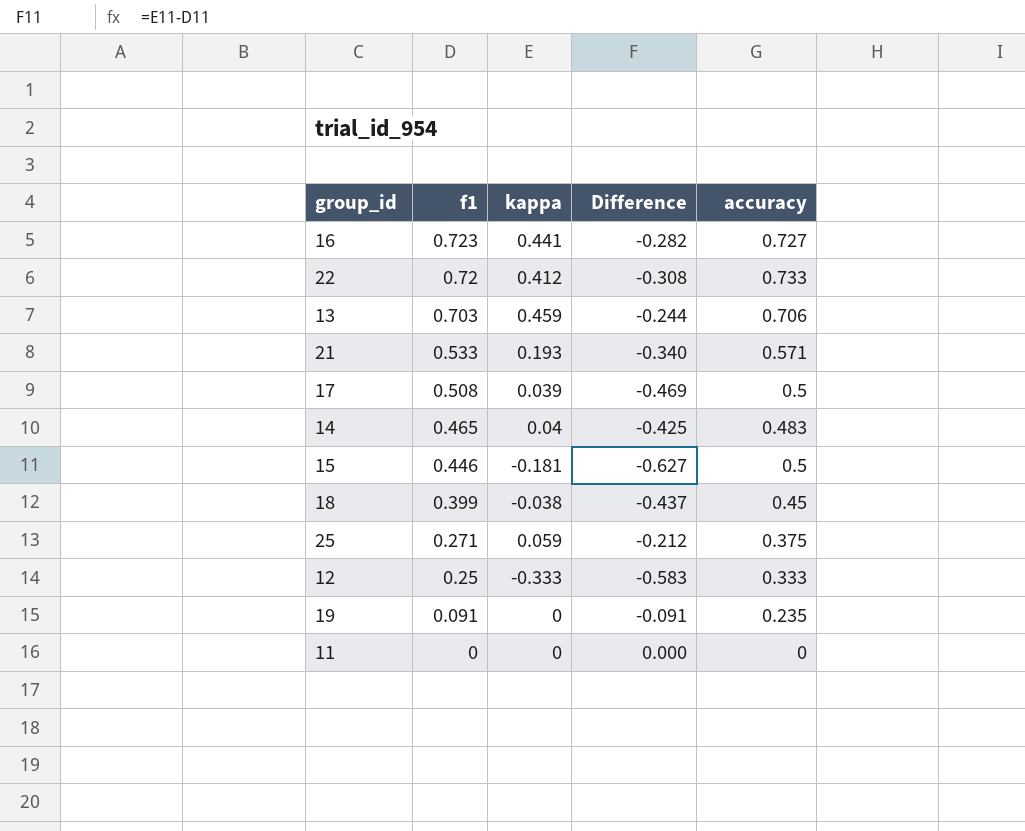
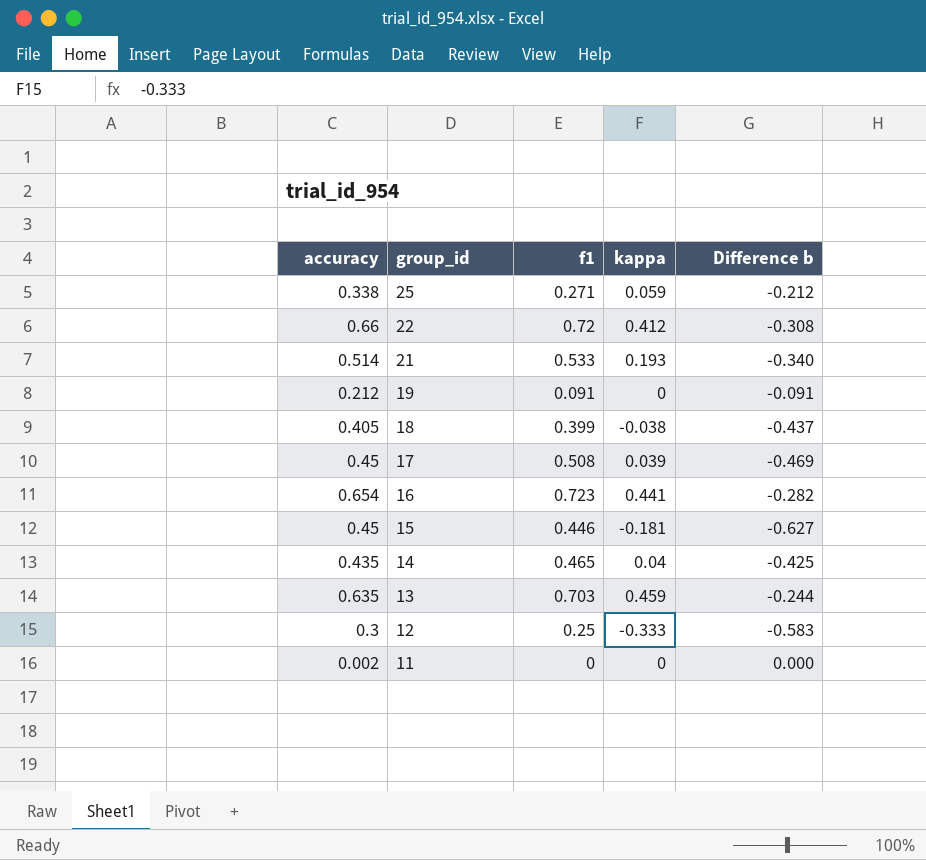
row order: f1 descending -> group_id descending
column accuracy | position: 5 -> 1
column name: Difference -> Difference b
25 | accuracy: 0.375 -> 0.338
22 | accuracy: 0.733 -> 0.66
21 | accuracy: 0.571 -> 0.514
19 | accuracy: 0.235 -> 0.212
18 | accuracy: 0.45 -> 0.405
17 | accuracy: 0.5 -> 0.45
16 | accuracy: 0.727 -> 0.654
15 | accuracy: 0.5 -> 0.45
14 | accuracy: 0.483 -> 0.435
13 | accuracy: 0.706 -> 0.635
12 | accuracy: 0.333 -> 0.3
11 | accuracy: 0 -> 0.002

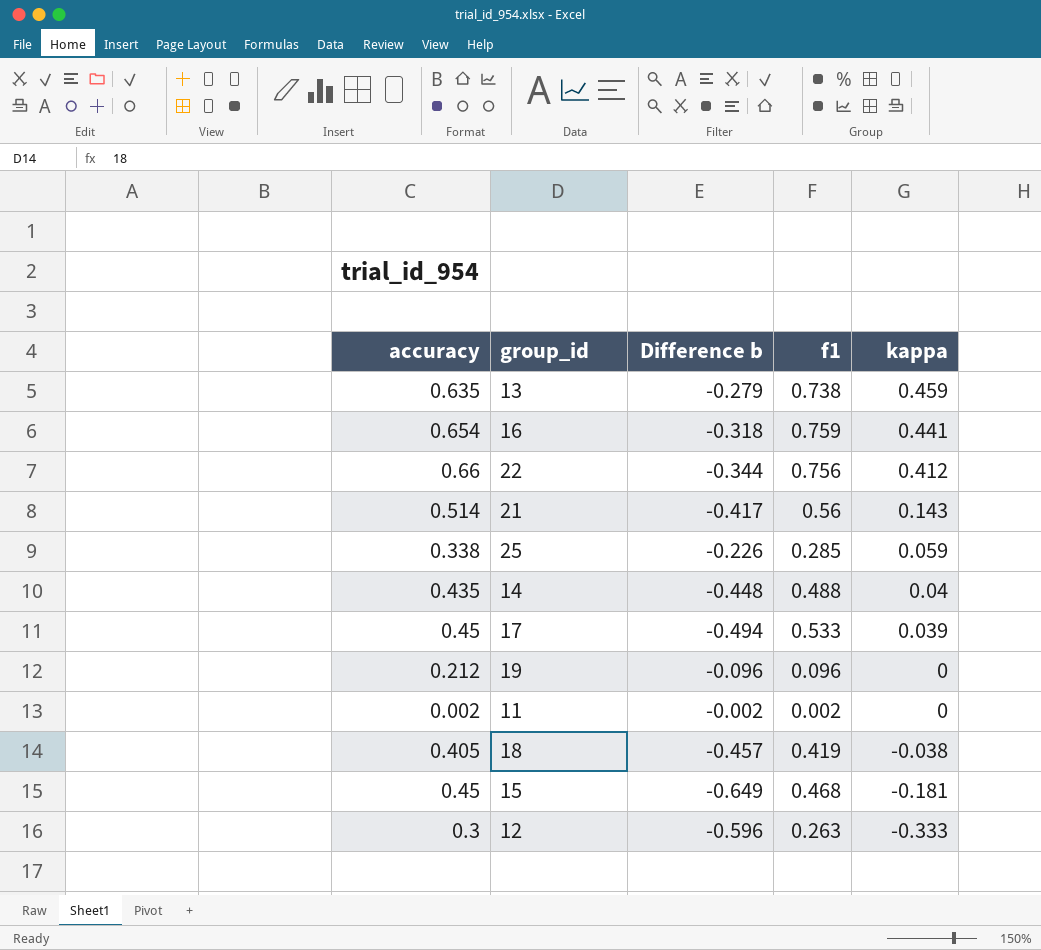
row order: group_id descending -> kappa descending
column Difference b | position: 5 -> 3
13 | Difference b: -0.244 -> -0.279
13 | f1: 0.703 -> 0.738
16 | Difference b: -0.282 -> -0.318
16 | f1: 0.723 -> 0.759
22 | Difference b: -0.308 -> -0.344
22 | f1: 0.72 -> 0.756
21 | Difference b: -0.340 -> -0.417
21 | f1: 0.533 -> 0.56
21 | kappa: 0.193 -> 0.143
25 | Difference b: -0.212 -> -0.226
25 | f1: 0.271 -> 0.285
14 | Difference b: -0.425 -> -0.448
14 | f1: 0.465 -> 0.488
17 | Difference b: -0.469 -> -0.494
17 | f1: 0.508 -> 0.533
19 | Difference b: -0.091 -> -0.096
19 | f1: 0.091 -> 0.096
11 | Difference b: 0.000 -> -0.002
11 | f1: 0 -> 0.002
18 | Difference b: -0.437 -> -0.457
18 | f1: 0.399 -> 0.419
15 | Difference b: -0.627 -> -0.649
15 | f1: 0.446 -> 0.468
12 | Difference b: -0.583 -> -0.596
12 | f1: 0.25 -> 0.263

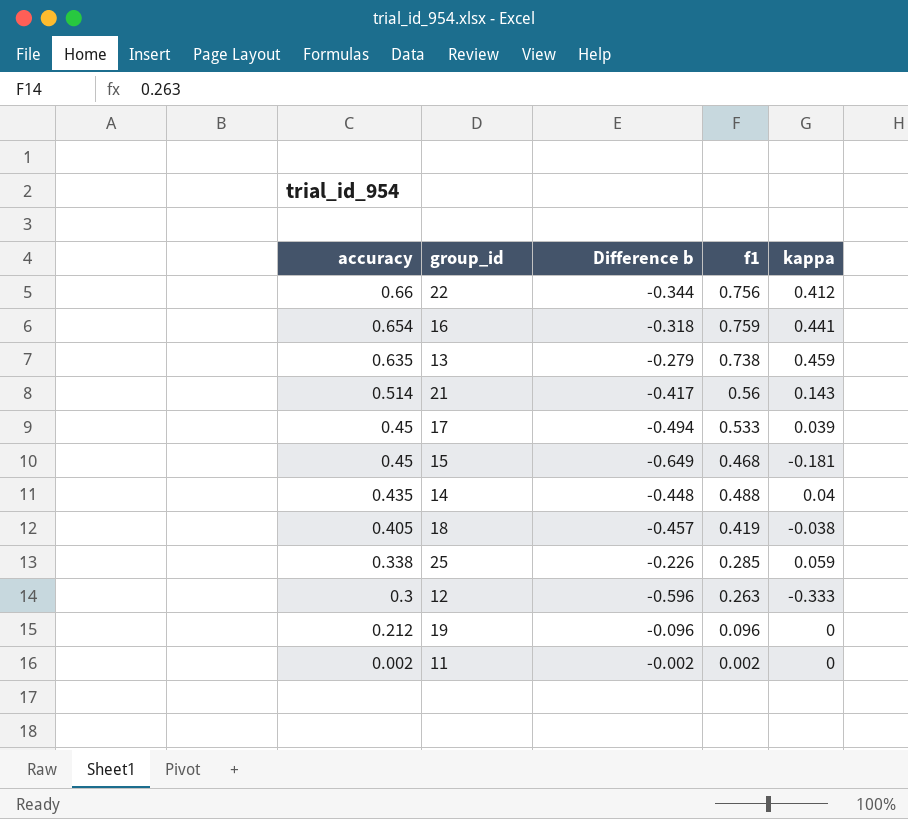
row order: kappa descending -> accuracy descending

